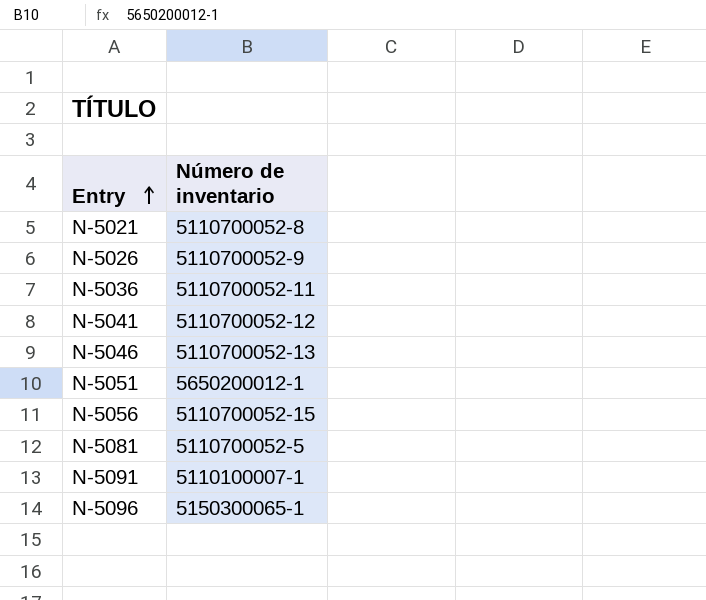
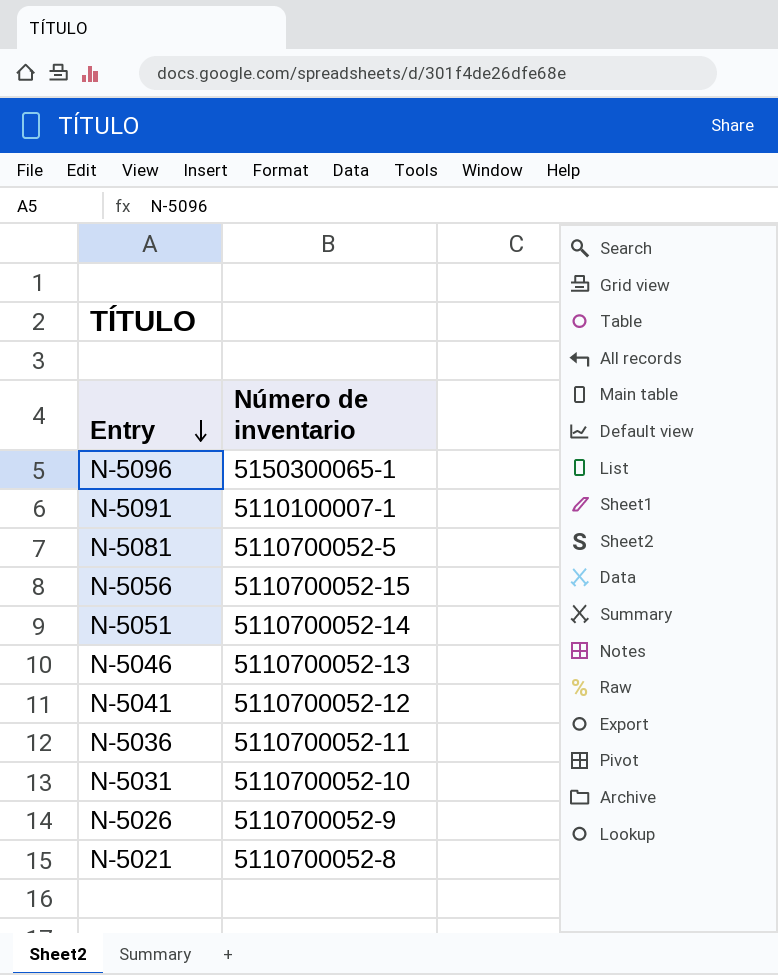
row order: Entry ascending -> Entry descending
N-5051 | Número de inventario: 5650200012-1 -> 5110700052-14
row N-5031: none -> 5110700052-10

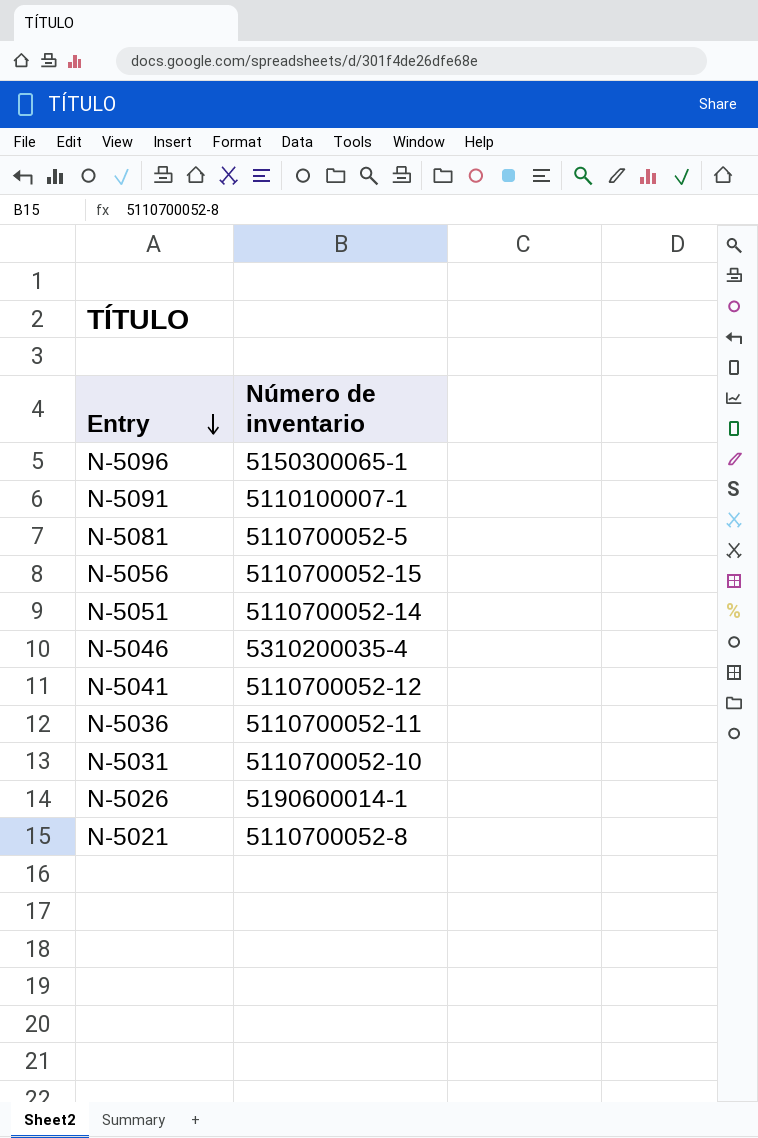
N-5046 | Número de inventario: 5110700052-13 -> 5310200035-4
N-5026 | Número de inventario: 5110700052-9 -> 5190600014-1

